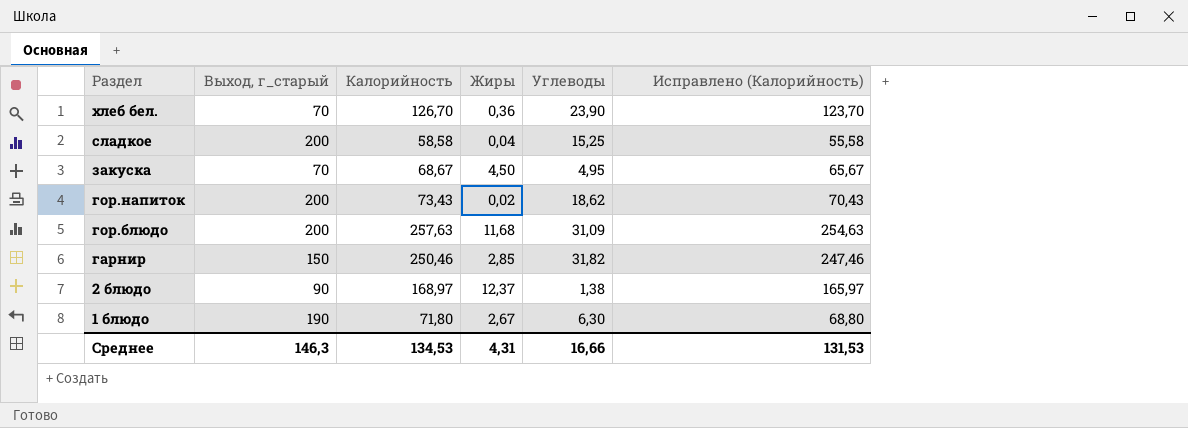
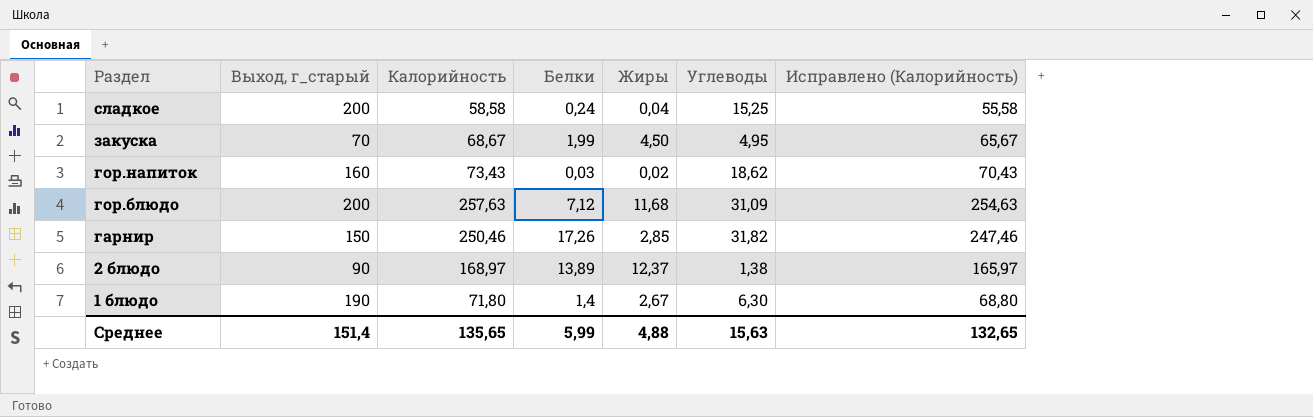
column Белки | position: none -> 4
row хлеб бел.: 70 | 126,70 | 0,36 | 23,90 | 123,70 -> none
гор.напиток | Выход, г_старый: 200 -> 160
Среднее | Выход, г_старый: 146,3 -> 151,4
Среднее | Калорийность: 134,53 -> 135,65
Среднее | Жиры: 4,31 -> 4,88
Среднее | Углеводы: 16,66 -> 15,63
Среднее | Исправлено (Калорийность): 131,53 -> 132,65

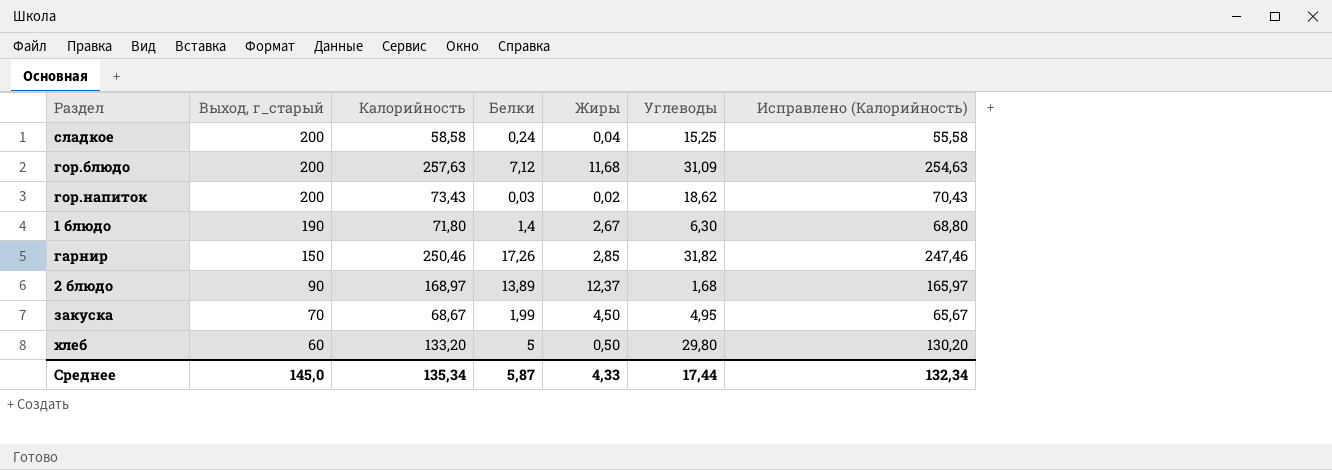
row order: Раздел descending -> Выход, г_старый descending
гор.напиток | Выход, г_старый: 160 -> 200
2 блюдо | Углеводы: 1,38 -> 1,68
row хлеб: none -> 60 | 133,20 | 5 | 0,50 | 29,80 | 130,20
Среднее | Выход, г_старый: 151,4 -> 145,0
Среднее | Калорийность: 135,65 -> 135,34
Среднее | Белки: 5,99 -> 5,87
Среднее | Жиры: 4,88 -> 4,33
Среднее | Углеводы: 15,63 -> 17,44
Среднее | Исправлено (Калорийность): 132,65 -> 132,34

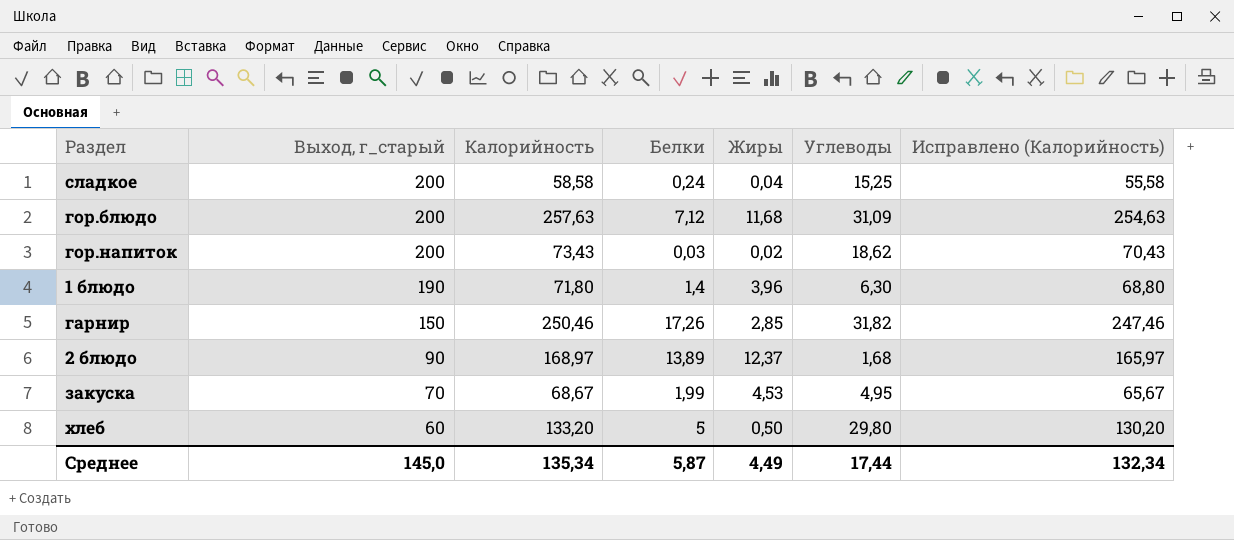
1 блюдо | Жиры: 2,67 -> 3,96
закуска | Жиры: 4,50 -> 4,53
Среднее | Жиры: 4,33 -> 4,49

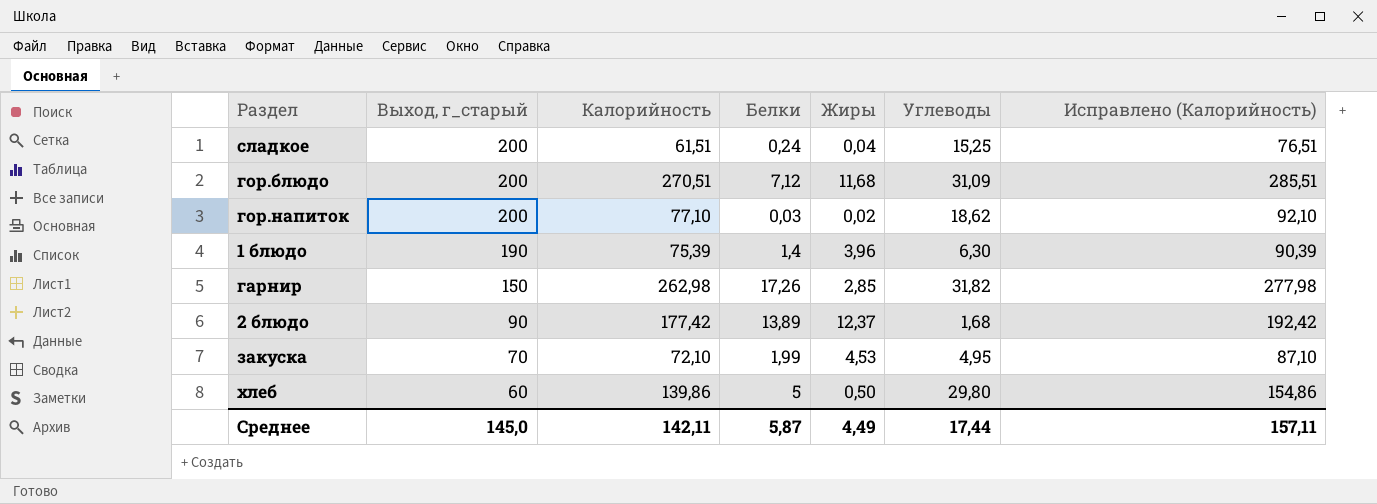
column Исправлено (Калорийность) | formula: [Калорийность] - 3 -> [Калорийность] + 15
сладкое | Калорийность: 58,58 -> 61,51
гор.блюдо | Калорийность: 257,63 -> 270,51
гор.напиток | Калорийность: 73,43 -> 77,10
1 блюдо | Калорийность: 71,80 -> 75,39
гарнир | Калорийность: 250,46 -> 262,98
2 блюдо | Калорийность: 168,97 -> 177,42
закуска | Калорийность: 68,67 -> 72,10
хлеб | Калорийность: 133,20 -> 139,86
Среднее | Калорийность: 135,34 -> 142,11
Среднее | Исправлено (Калорийность): 132,34 -> 157,11

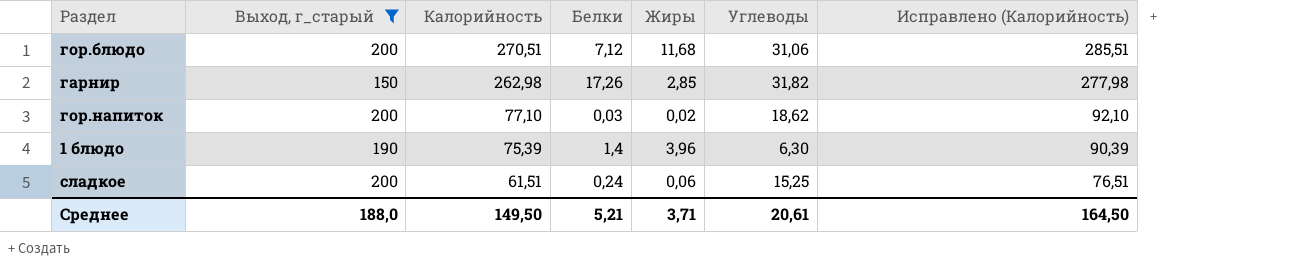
filter: none -> Выход, г_старый >= 150
row order: Выход, г_старый descending -> Калорийность descending
гор.блюдо | Углеводы: 31,09 -> 31,06
сладкое | Жиры: 0,04 -> 0,06
Среднее | Выход, г_старый: 145,0 -> 188,0
Среднее | Калорийность: 142,11 -> 149,50
Среднее | Белки: 5,87 -> 5,21
Среднее | Жиры: 4,49 -> 3,71
Среднее | Углеводы: 17,44 -> 20,61
Среднее | Исправлено (Калорийность): 157,11 -> 164,50

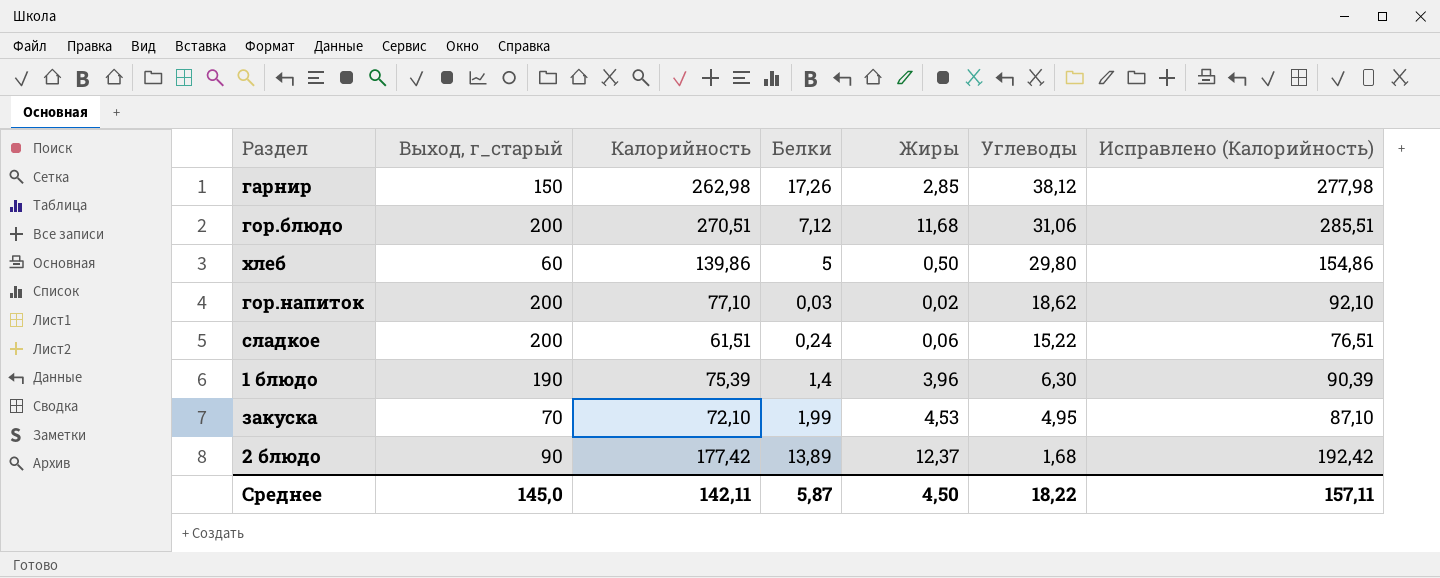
filter: Выход, г_старый >= 150 -> none
row order: Калорийность descending -> Углеводы descending
гарнир | Углеводы: 31,82 -> 38,12
сладкое | Углеводы: 15,25 -> 15,22
Среднее | Выход, г_старый: 188,0 -> 145,0
Среднее | Калорийность: 149,50 -> 142,11
Среднее | Белки: 5,21 -> 5,87
Среднее | Жиры: 3,71 -> 4,50
Среднее | Углеводы: 20,61 -> 18,22
Среднее | Исправлено (Калорийность): 164,50 -> 157,11

